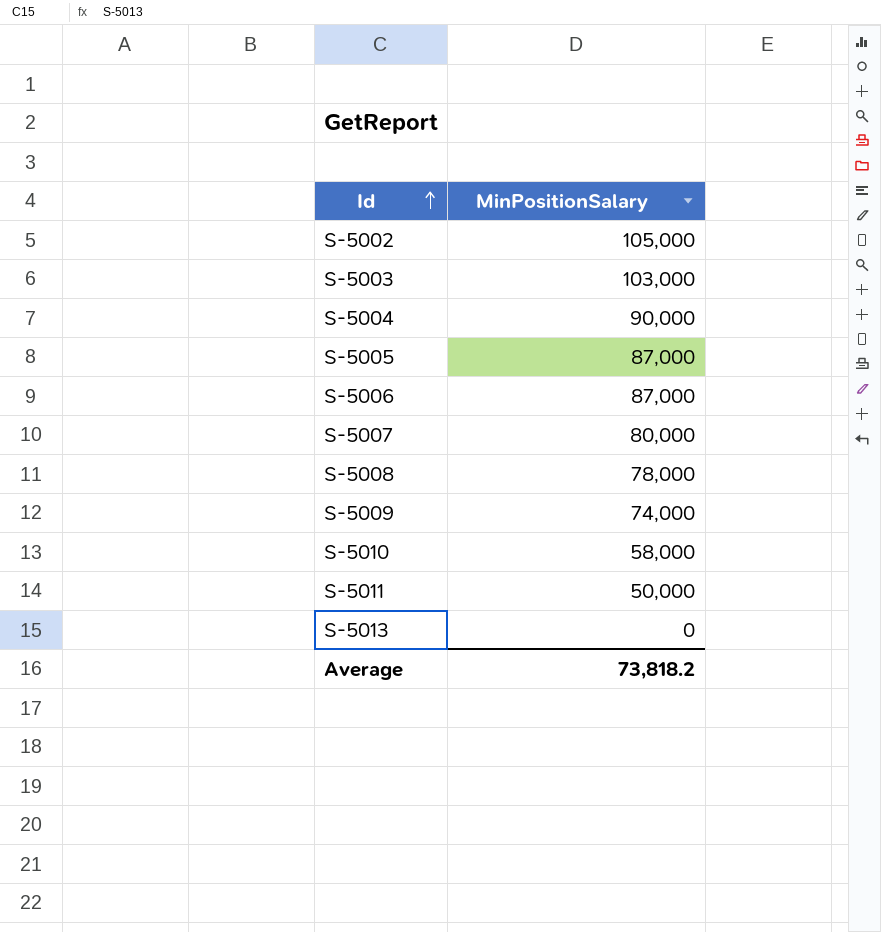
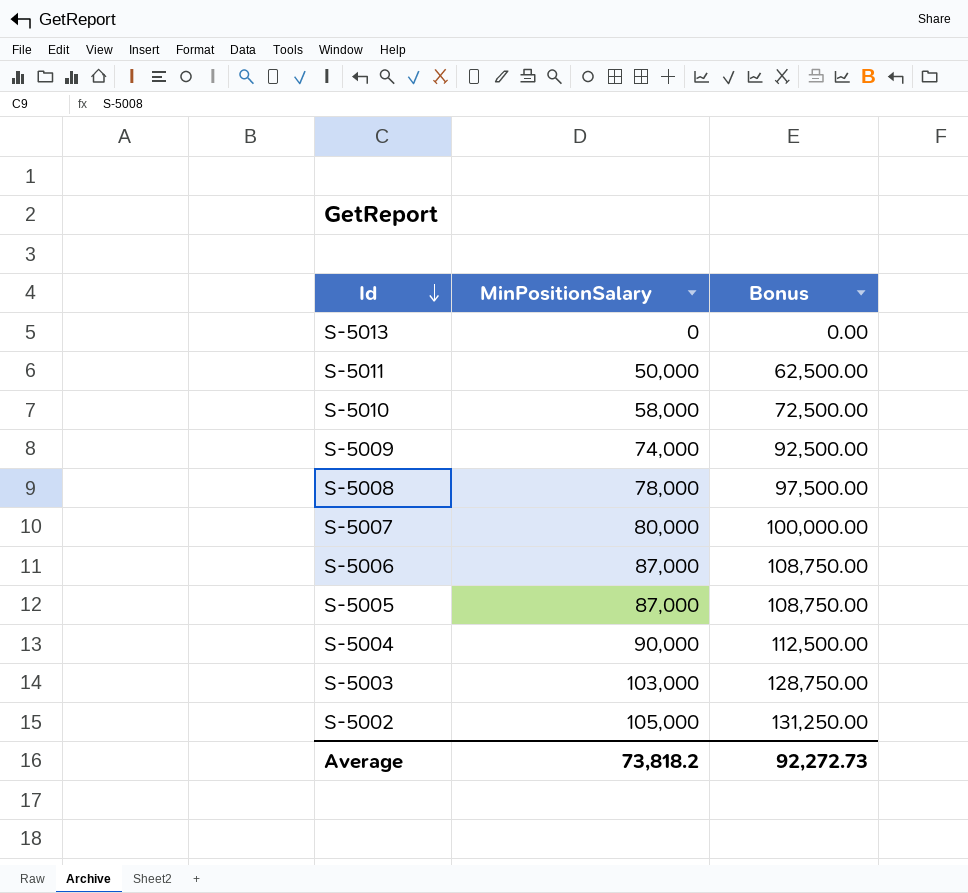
row order: Id ascending -> Id descending
column Bonus | formula: none -> [MinPositionSalary] * 1.25

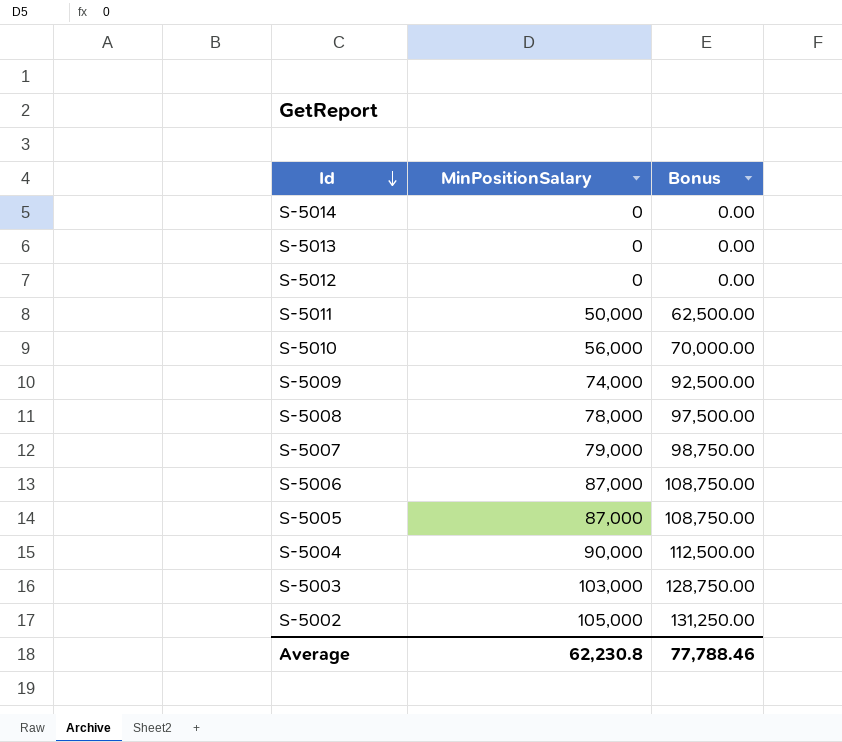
row S-5014: none -> 0 | 0.00
row S-5012: none -> 0 | 0.00
S-5010 | MinPositionSalary: 58,000 -> 56,000
S-5010 | Bonus: 72,500.00 -> 70,000.00
S-5007 | MinPositionSalary: 80,000 -> 79,000
S-5007 | Bonus: 100,000.00 -> 98,750.00
Average | MinPositionSalary: 73,818.2 -> 62,230.8
Average | Bonus: 92,272.73 -> 77,788.46

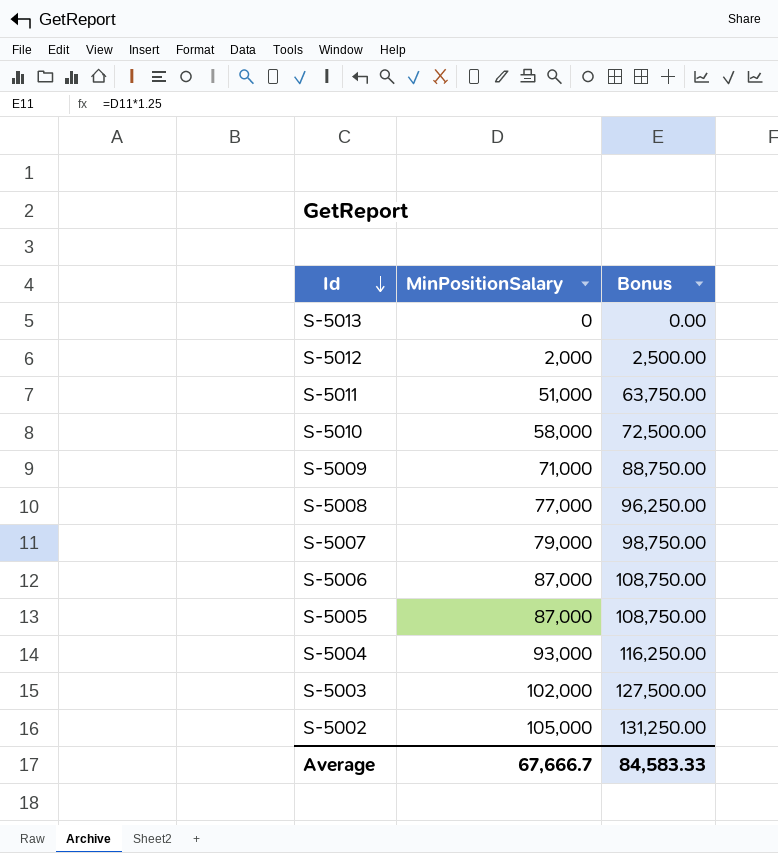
row S-5014: 0 | 0.00 -> none
S-5012 | MinPositionSalary: 0 -> 2,000
S-5012 | Bonus: 0.00 -> 2,500.00
S-5011 | MinPositionSalary: 50,000 -> 51,000
S-5011 | Bonus: 62,500.00 -> 63,750.00
S-5010 | MinPositionSalary: 56,000 -> 58,000
S-5010 | Bonus: 70,000.00 -> 72,500.00
S-5009 | MinPositionSalary: 74,000 -> 71,000
S-5009 | Bonus: 92,500.00 -> 88,750.00
S-5008 | MinPositionSalary: 78,000 -> 77,000
S-5008 | Bonus: 97,500.00 -> 96,250.00
S-5004 | MinPositionSalary: 90,000 -> 93,000
S-5004 | Bonus: 112,500.00 -> 116,250.00
S-5003 | MinPositionSalary: 103,000 -> 102,000
S-5003 | Bonus: 128,750.00 -> 127,500.00
Average | MinPositionSalary: 62,230.8 -> 67,666.7
Average | Bonus: 77,788.46 -> 84,583.33

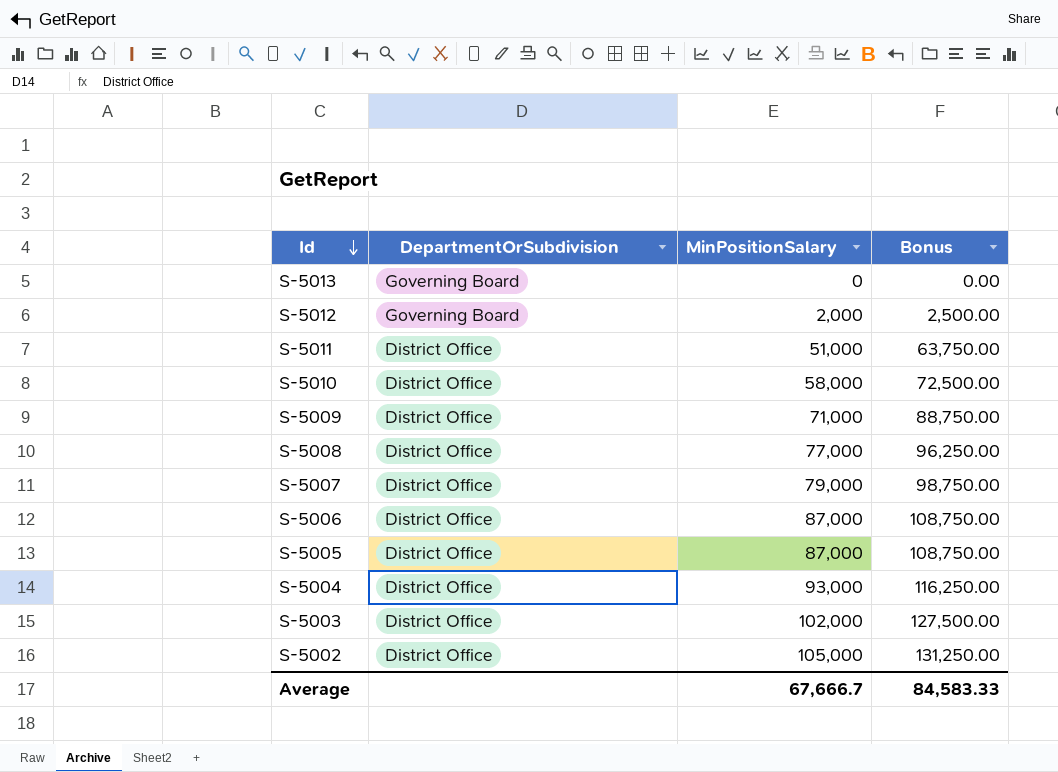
column DepartmentOrSubdivision | position: none -> 2

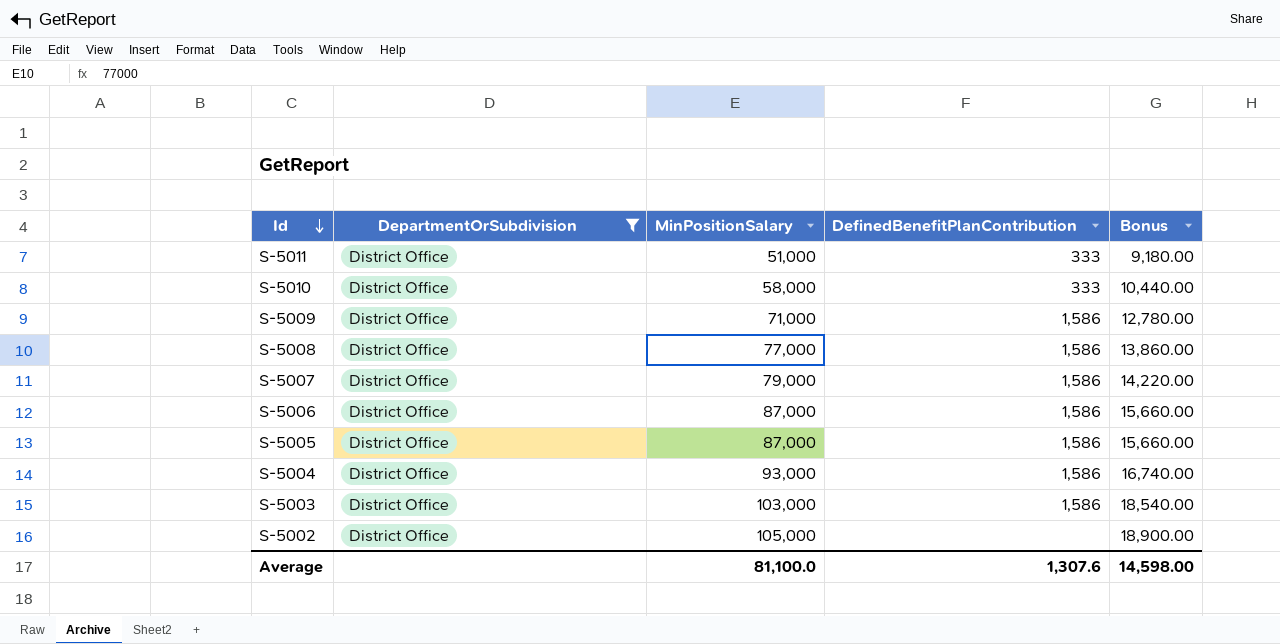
filter: none -> DepartmentOrSubdivision = District Office
column DefinedBenefitPlanContribution | position: none -> 4
column Bonus | formula: [MinPositionSalary] * 1.25 -> [MinPositionSalary] * 0.18
S-5003 | MinPositionSalary: 102,000 -> 103,000
Average | MinPositionSalary: 67,666.7 -> 81,100.0
Average | Bonus: 84,583.33 -> 14,598.00

